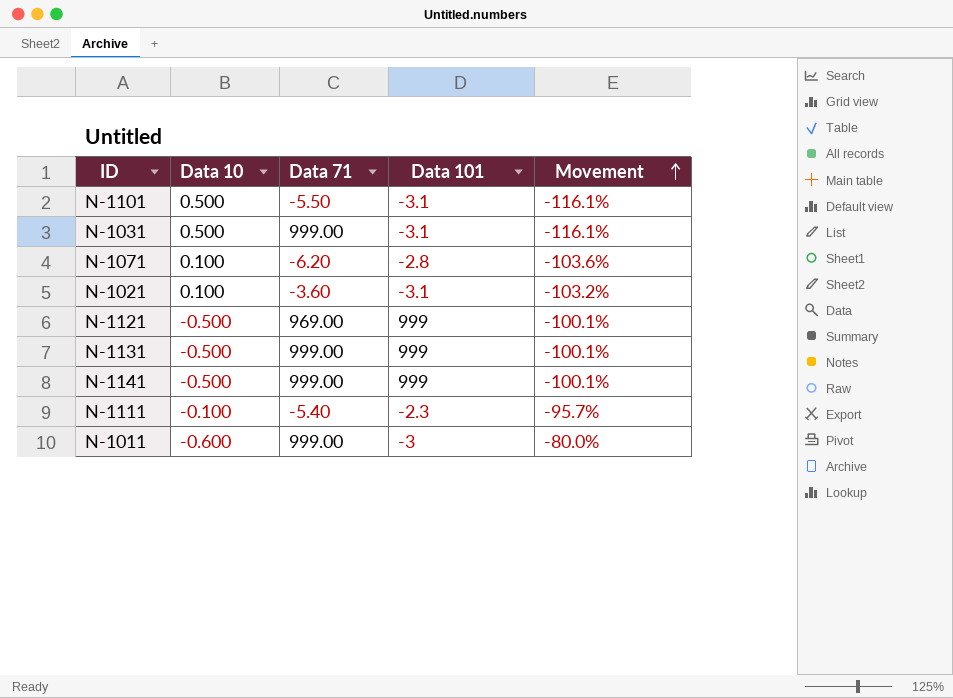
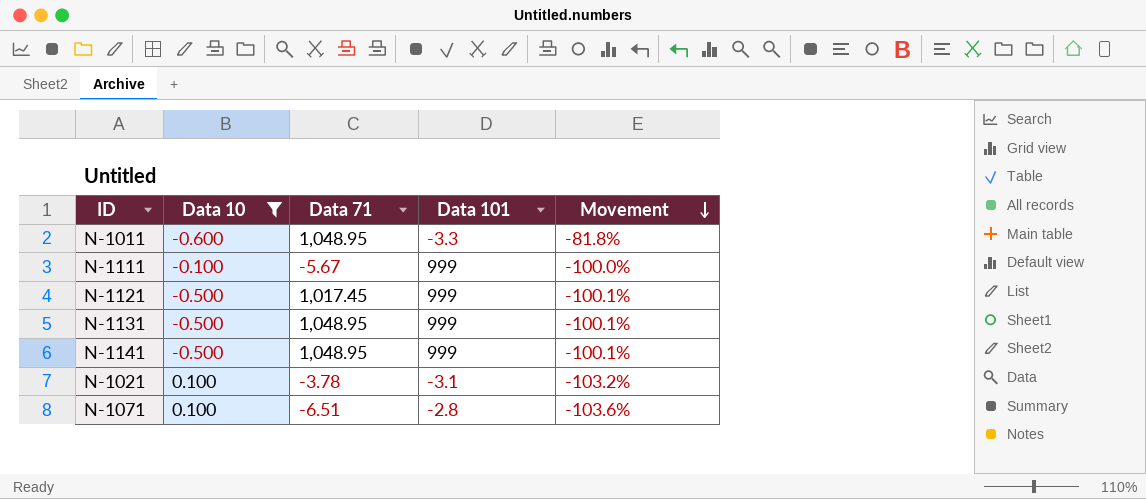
filter: none -> Data 10 != 0.500
row order: Movement ascending -> Movement descending
N-1011 | Data 71: 999.00 -> 1,048.95
N-1011 | Data 101: -3 -> -3.3
N-1011 | Movement: -80.0% -> -81.8%
N-1111 | Data 71: -5.40 -> -5.67
N-1111 | Data 101: -2.3 -> 999
N-1111 | Movement: -95.7% -> -100.0%
N-1121 | Data 71: 969.00 -> 1,017.45
N-1131 | Data 71: 999.00 -> 1,048.95
N-1141 | Data 71: 999.00 -> 1,048.95
N-1021 | Data 71: -3.60 -> -3.78
N-1071 | Data 71: -6.20 -> -6.51

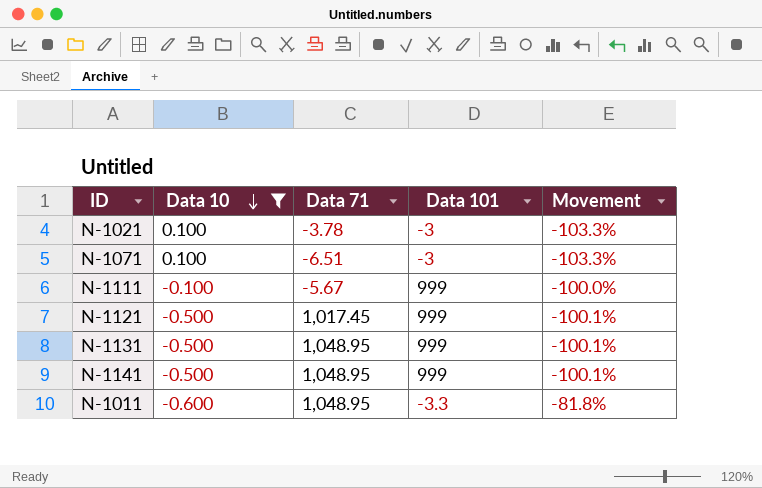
row order: Movement descending -> Data 10 descending
N-1021 | Data 101: -3.1 -> -3
N-1021 | Movement: -103.2% -> -103.3%
N-1071 | Data 101: -2.8 -> -3
N-1071 | Movement: -103.6% -> -103.3%

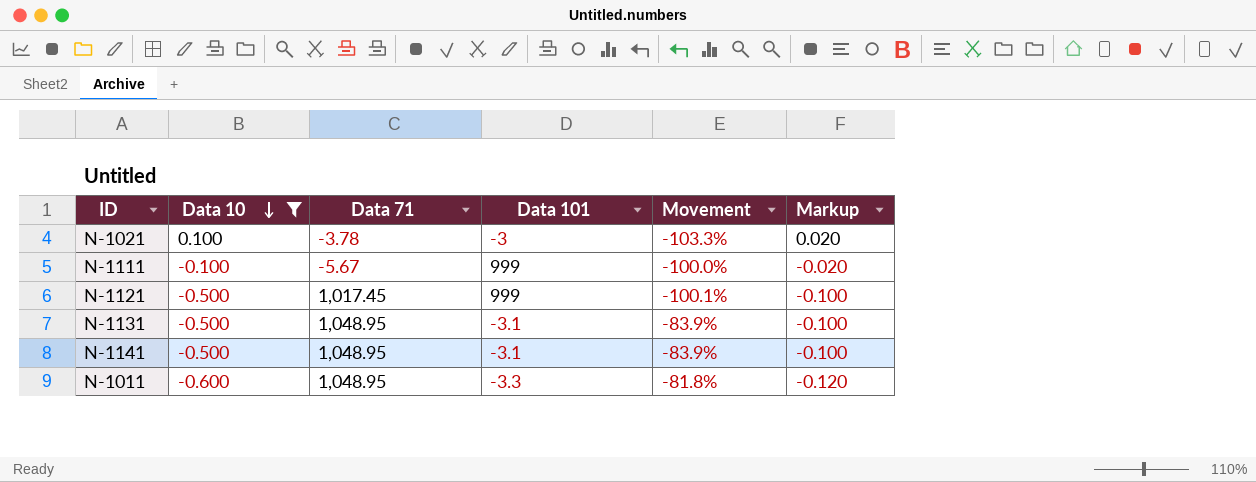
column Markup | formula: none -> [Data 10] * 0.2
row N-1071: 0.100 | -6.51 | -3 | -103.3% -> none
N-1131 | Data 101: 999 -> -3.1
N-1131 | Movement: -100.1% -> -83.9%
N-1141 | Data 101: 999 -> -3.1
N-1141 | Movement: -100.1% -> -83.9%

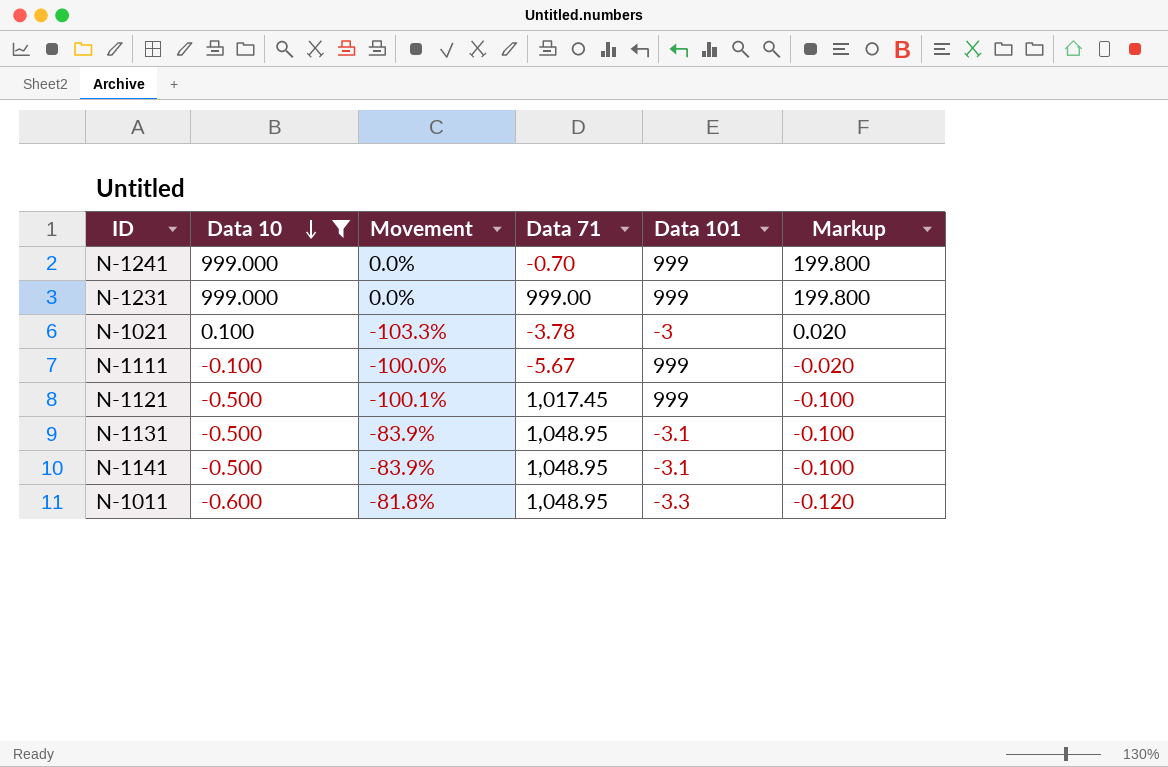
column Movement | position: 5 -> 3
row N-1241: none -> 999.000 | 0.0% | -0.70 | 999 | 199.800
row N-1231: none -> 999.000 | 0.0% | 999.00 | 999 | 199.800

